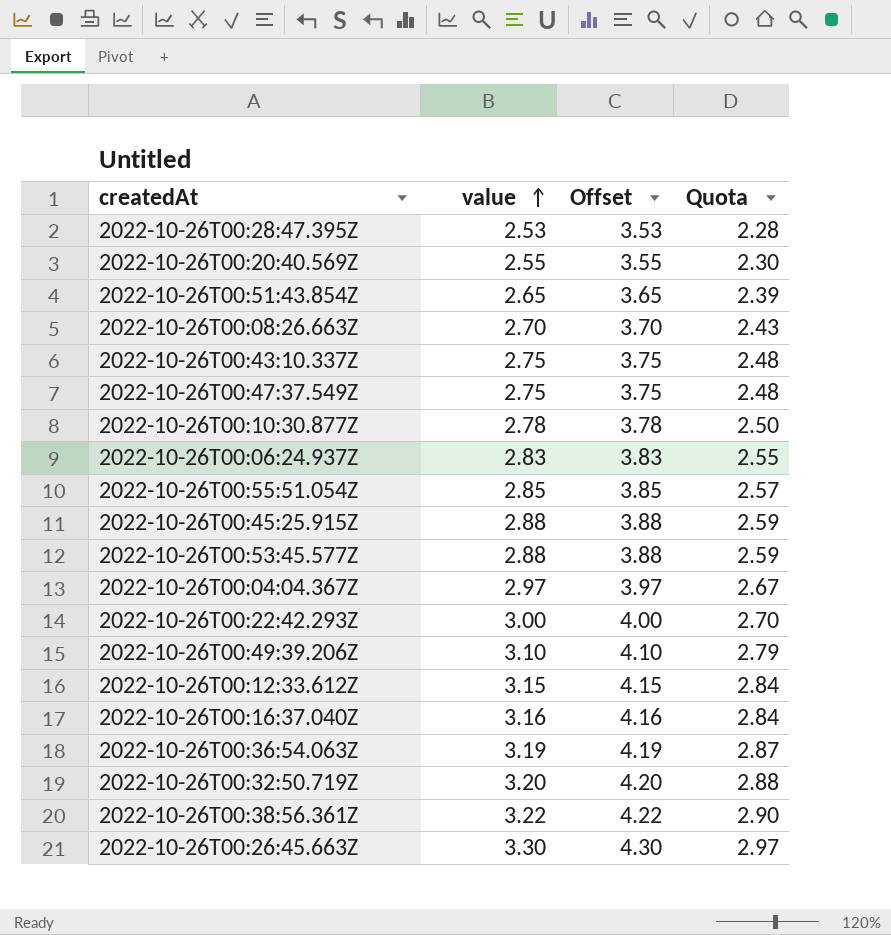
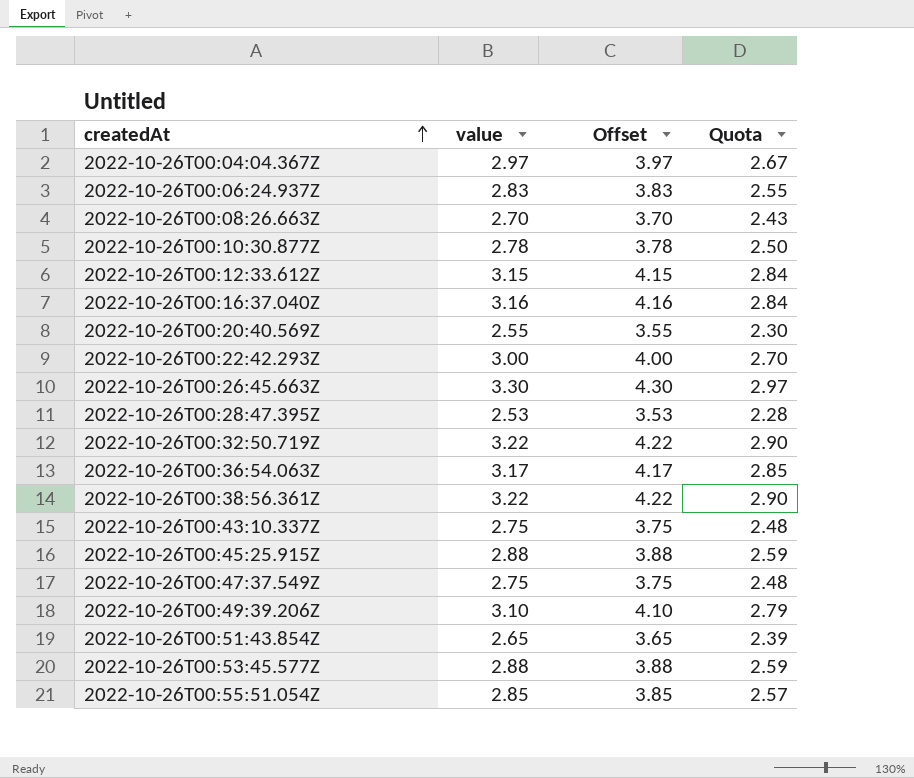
row order: value ascending -> createdAt ascending
2022-10-26T00:32:50.719Z | value: 3.20 -> 3.22
2022-10-26T00:32:50.719Z | Offset: 4.20 -> 4.22
2022-10-26T00:32:50.719Z | Quota: 2.88 -> 2.90
2022-10-26T00:36:54.063Z | value: 3.19 -> 3.17
2022-10-26T00:36:54.063Z | Offset: 4.19 -> 4.17
2022-10-26T00:36:54.063Z | Quota: 2.87 -> 2.85

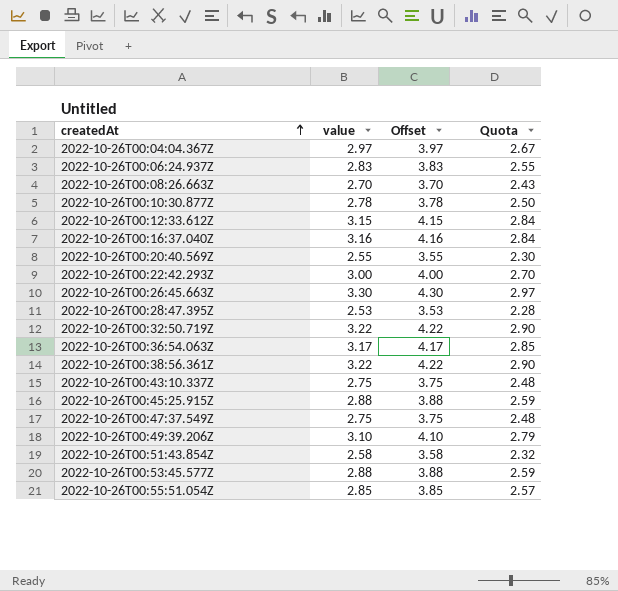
2022-10-26T00:51:43.854Z | value: 2.65 -> 2.58
2022-10-26T00:51:43.854Z | Offset: 3.65 -> 3.58
2022-10-26T00:51:43.854Z | Quota: 2.39 -> 2.32

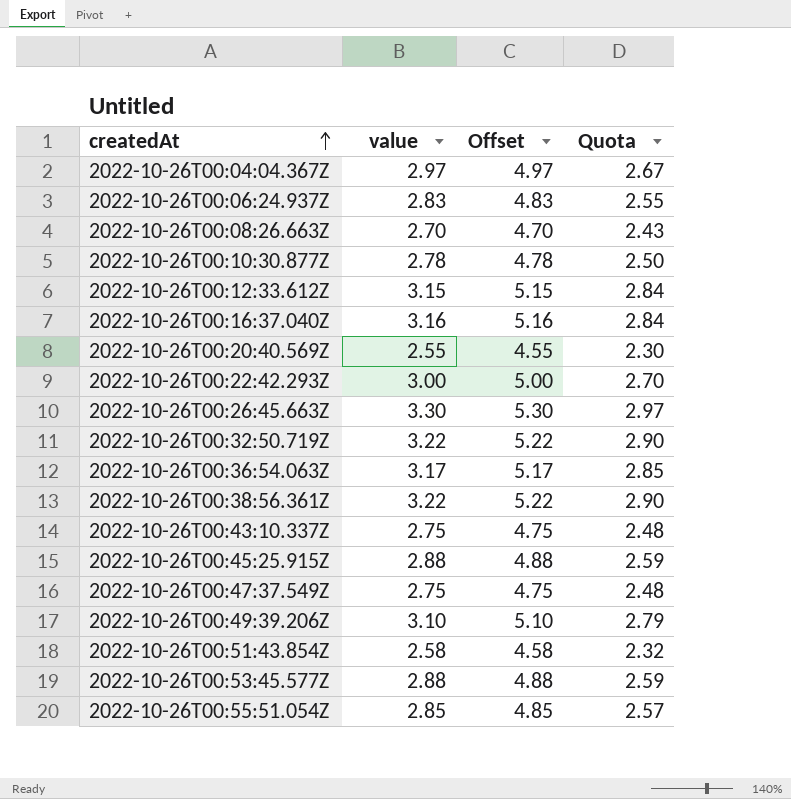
column Offset | formula: [value] + 1 -> [value] + 2
row 2022-10-26T00:28:47.395Z: 2.53 | 3.53 | 2.28 -> none

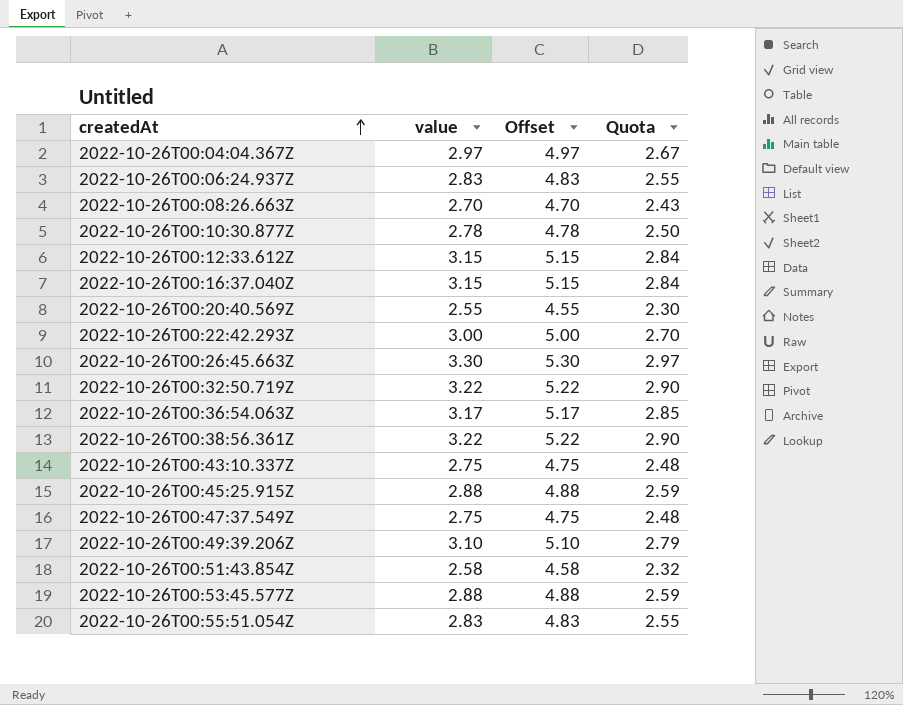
2022-10-26T00:16:37.040Z | value: 3.16 -> 3.15
2022-10-26T00:16:37.040Z | Offset: 5.16 -> 5.15
2022-10-26T00:55:51.054Z | value: 2.85 -> 2.83
2022-10-26T00:55:51.054Z | Offset: 4.85 -> 4.83
2022-10-26T00:55:51.054Z | Quota: 2.57 -> 2.55

